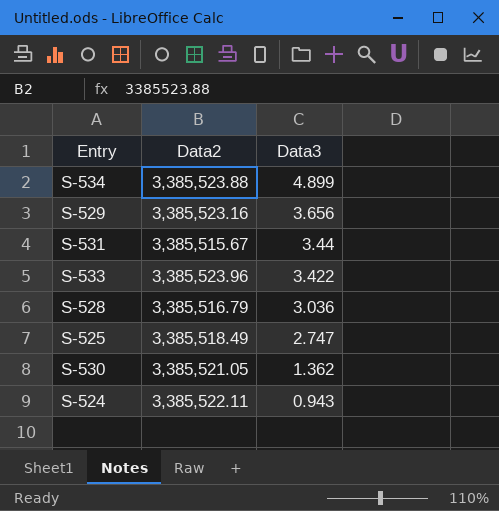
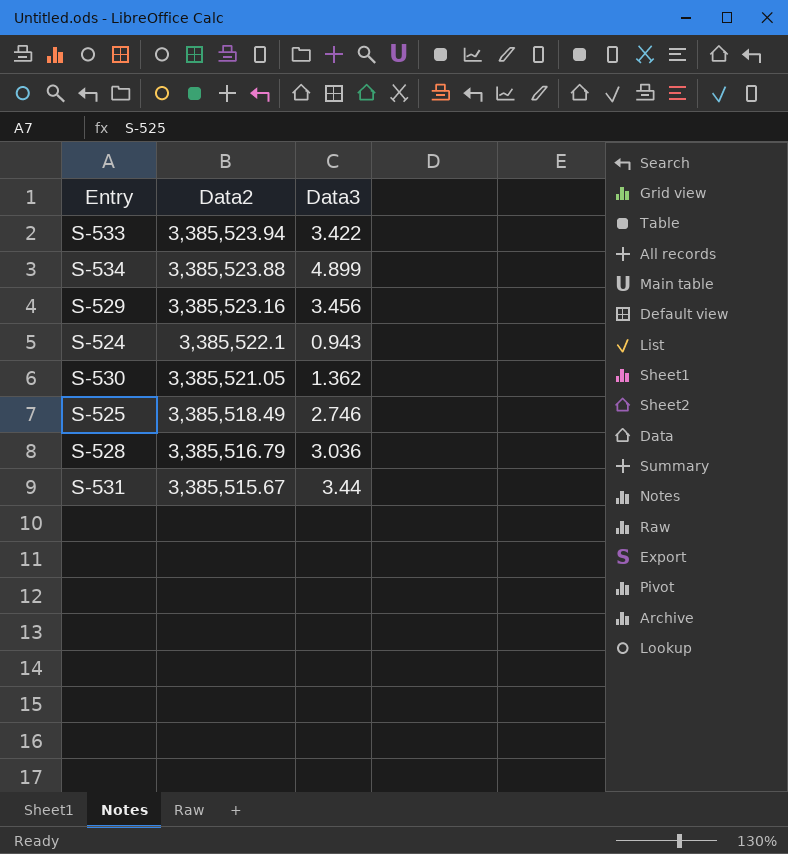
row order: Data3 descending -> Data2 descending
S-533 | Data2: 3,385,523.96 -> 3,385,523.94
S-529 | Data3: 3.656 -> 3.456
S-524 | Data2: 3,385,522.11 -> 3,385,522.1
S-525 | Data3: 2.747 -> 2.746

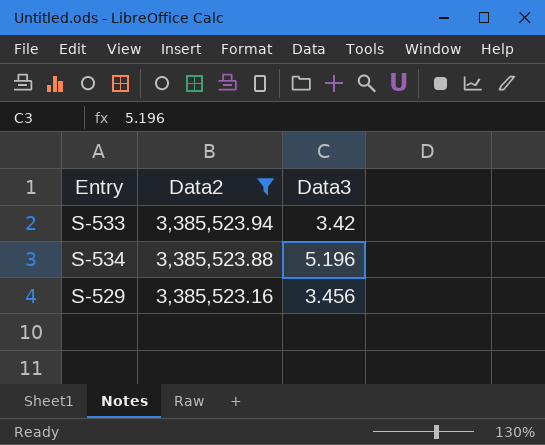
filter: none -> Data2 >= 3,385,523.16
S-533 | Data3: 3.422 -> 3.42
S-534 | Data3: 4.899 -> 5.196

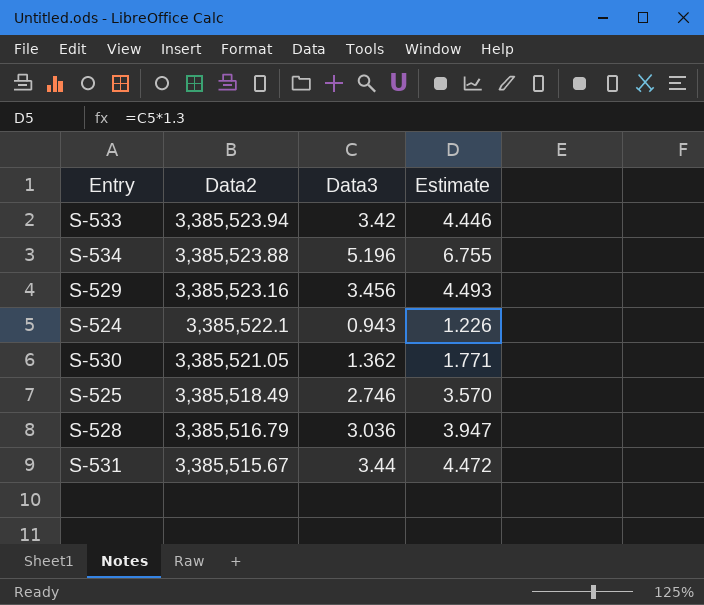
filter: Data2 >= 3,385,523.16 -> none
column Estimate | formula: none -> [Data3] * 1.3

